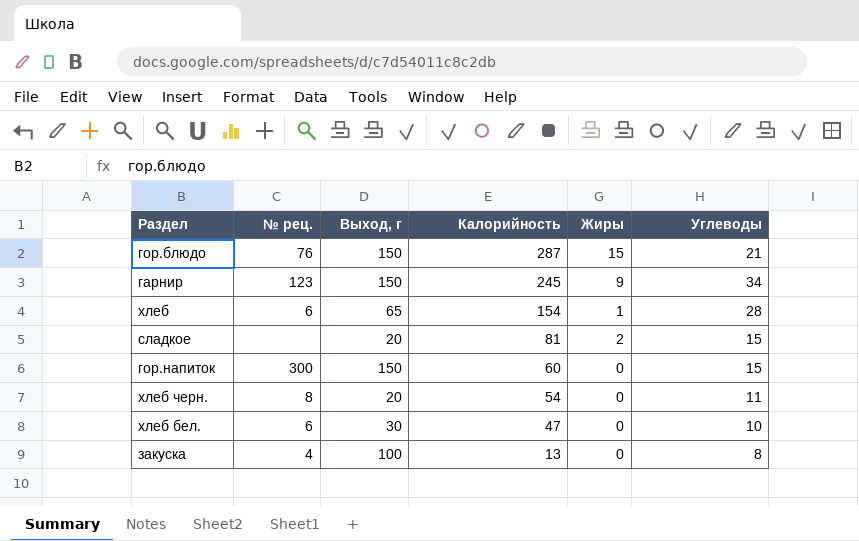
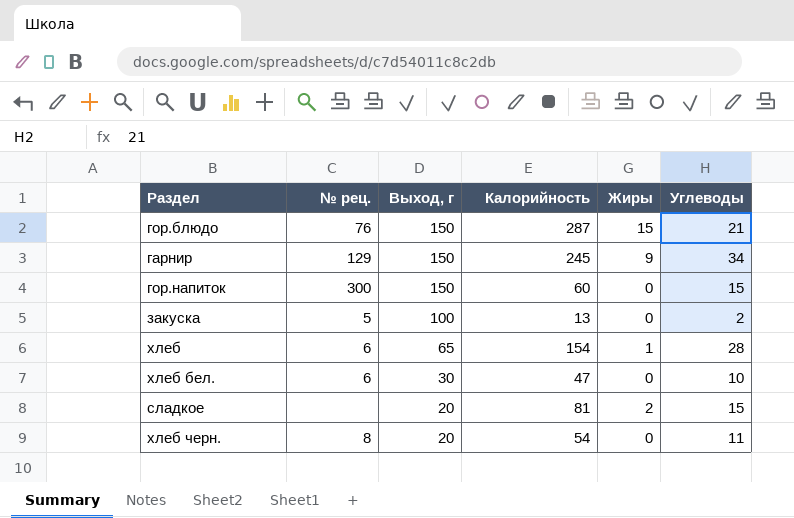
row order: Калорийность descending -> Выход, г descending
гарнир | № рец.: 123 -> 129
закуска | № рец.: 4 -> 5
закуска | Углеводы: 8 -> 2

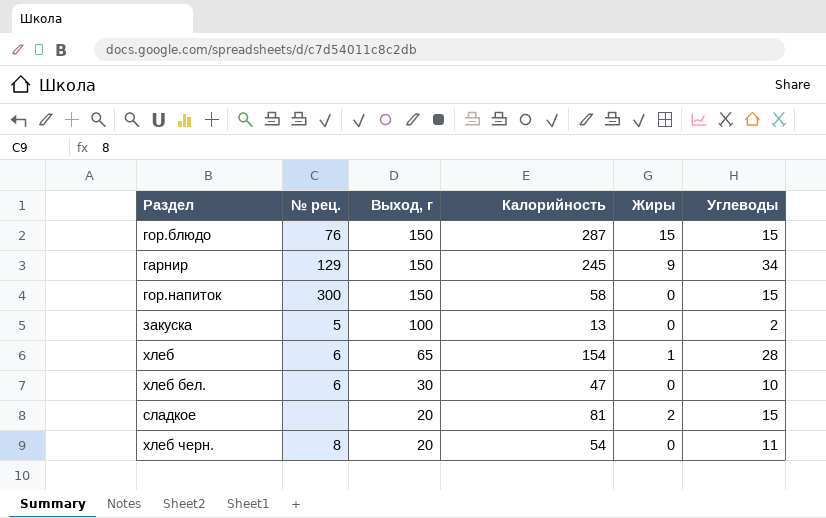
гор.блюдо | Углеводы: 21 -> 15
гор.напиток | Калорийность: 60 -> 58

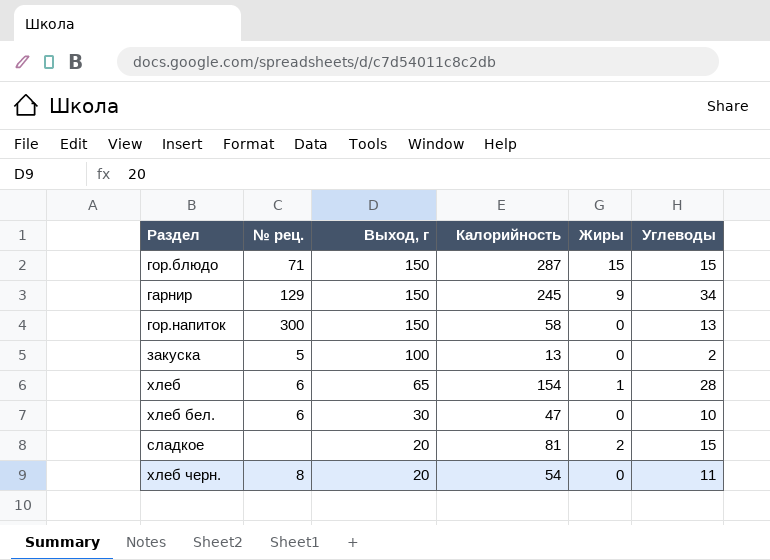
гор.блюдо | № рец.: 76 -> 71
гор.напиток | Углеводы: 15 -> 13

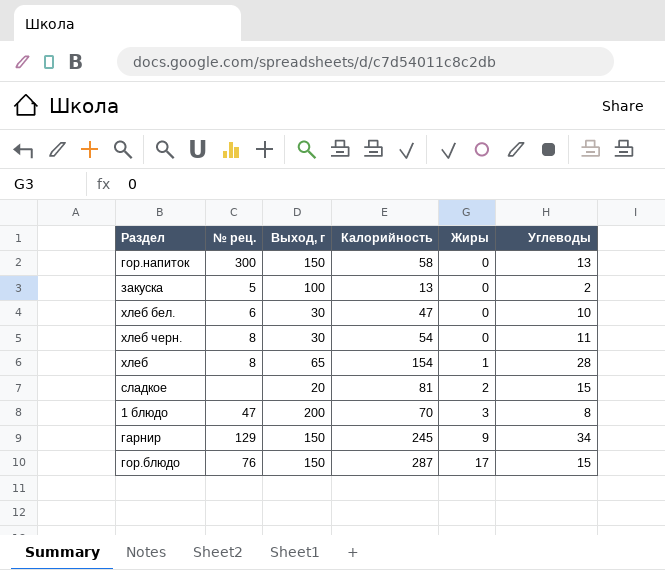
row order: Выход, г descending -> Жиры ascending
хлеб черн. | Выход, г: 20 -> 30
хлеб | № рец.: 6 -> 8
row 1 блюдо: none -> 47 | 200 | 70 | 3 | 8
гор.блюдо | № рец.: 71 -> 76
гор.блюдо | Жиры: 15 -> 17

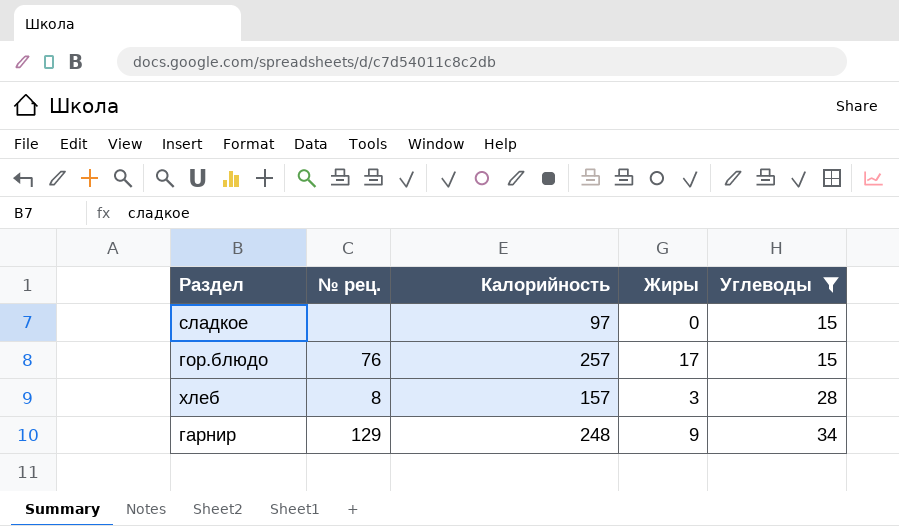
filter: none -> Углеводы >= 15
row order: Жиры ascending -> Углеводы ascending
column Выход, г | position: 3 -> none
сладкое | Калорийность: 81 -> 97
сладкое | Жиры: 2 -> 0
гор.блюдо | Калорийность: 287 -> 257
хлеб | Калорийность: 154 -> 157
хлеб | Жиры: 1 -> 3
гарнир | Калорийность: 245 -> 248

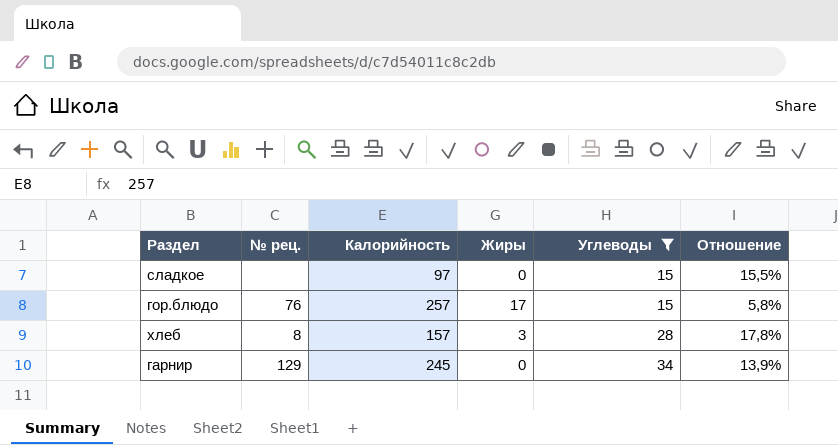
column Отношение | formula: none -> [Углеводы] / [Калорийность]
гарнир | Калорийность: 248 -> 245
гарнир | Жиры: 9 -> 0

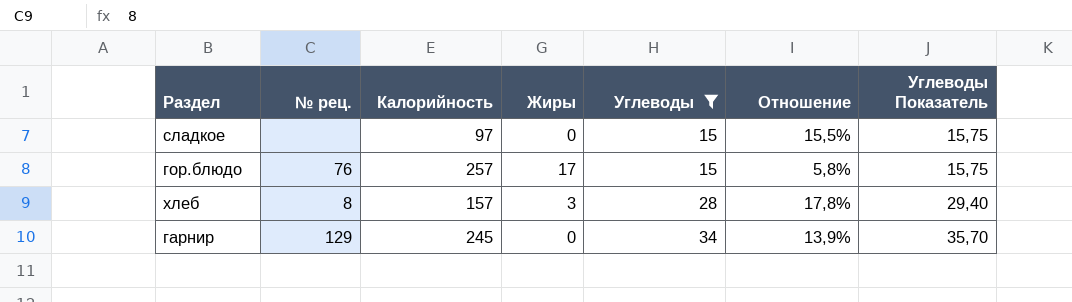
column Углеводы Показатель | formula: none -> [Углеводы] * 1,05

